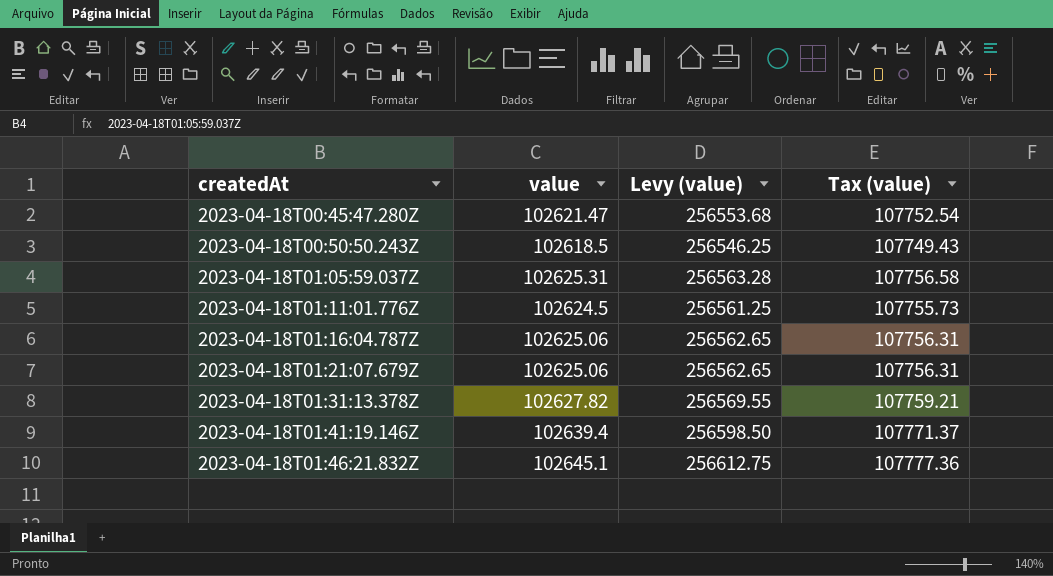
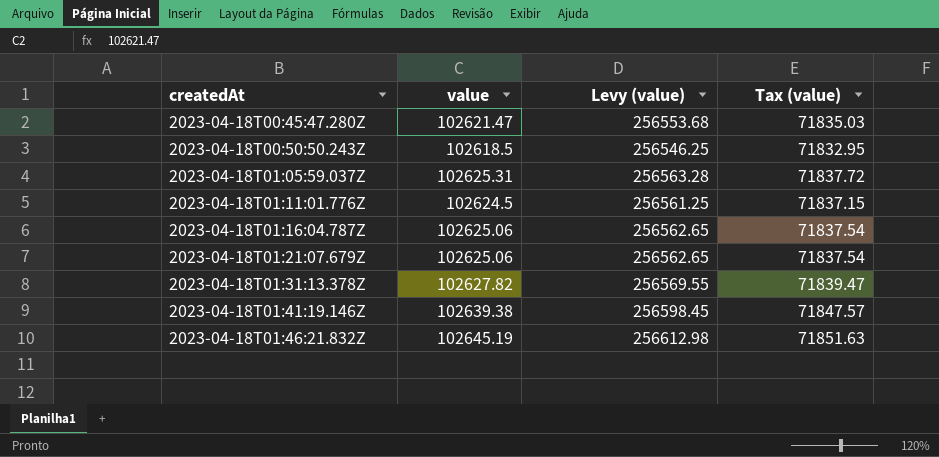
column Tax (value) | formula: [value] * 1.05 -> [value] * 0.7
2023-04-18T01:41:19.146Z | value: 102639.4 -> 102639.38
2023-04-18T01:41:19.146Z | Levy (value): 256598.50 -> 256598.45
2023-04-18T01:46:21.832Z | value: 102645.1 -> 102645.19
2023-04-18T01:46:21.832Z | Levy (value): 256612.75 -> 256612.98

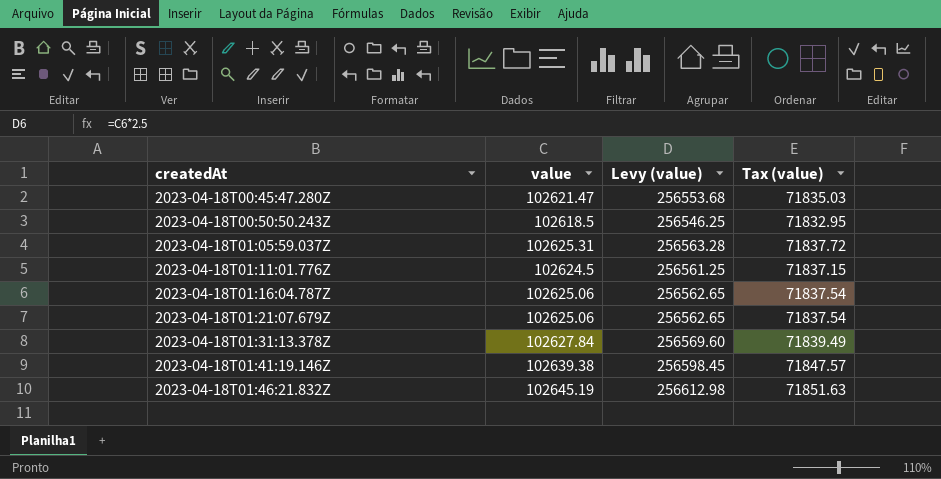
2023-04-18T01:31:13.378Z | value: 102627.82 -> 102627.84
2023-04-18T01:31:13.378Z | Levy (value): 256569.55 -> 256569.60
2023-04-18T01:31:13.378Z | Tax (value): 71839.47 -> 71839.49

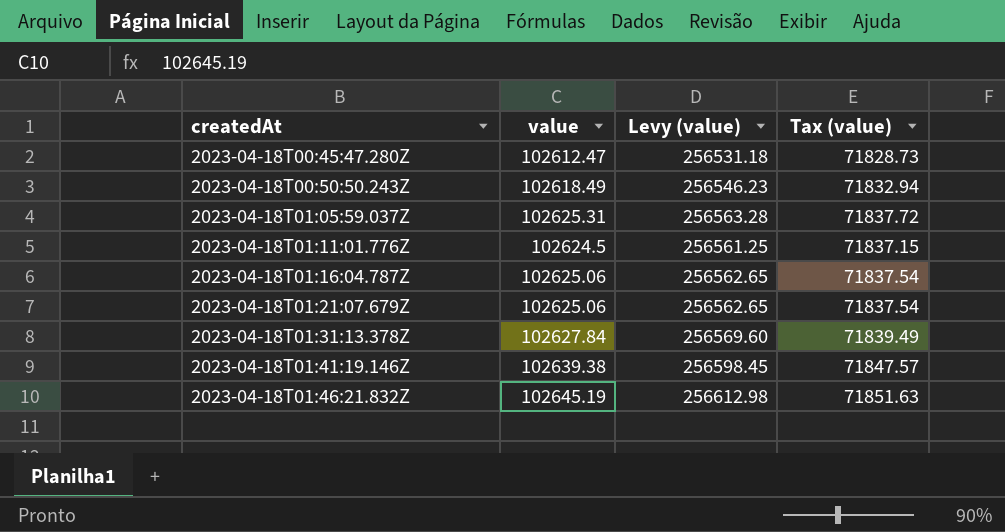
2023-04-18T00:45:47.280Z | value: 102621.47 -> 102612.47
2023-04-18T00:45:47.280Z | Levy (value): 256553.68 -> 256531.18
2023-04-18T00:45:47.280Z | Tax (value): 71835.03 -> 71828.73
2023-04-18T00:50:50.243Z | value: 102618.5 -> 102618.49
2023-04-18T00:50:50.243Z | Levy (value): 256546.25 -> 256546.23
2023-04-18T00:50:50.243Z | Tax (value): 71832.95 -> 71832.94

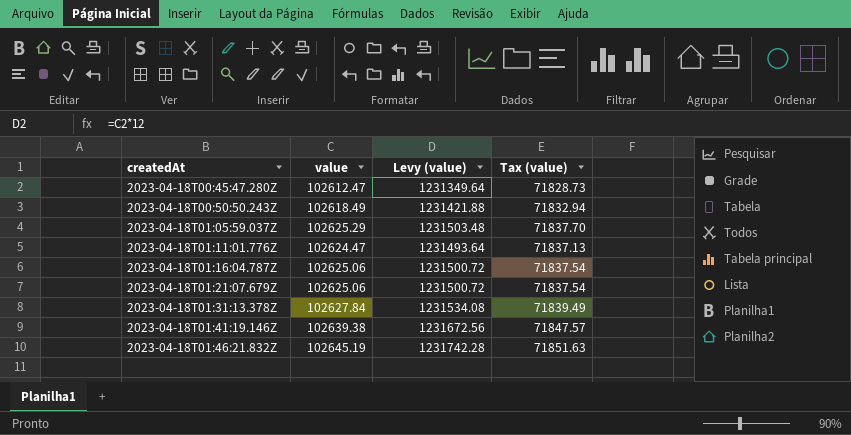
column Levy (value) | formula: [value] * 2.5 -> [value] * 12
2023-04-18T01:05:59.037Z | value: 102625.31 -> 102625.29
2023-04-18T01:05:59.037Z | Tax (value): 71837.72 -> 71837.70
2023-04-18T01:11:01.776Z | value: 102624.5 -> 102624.47
2023-04-18T01:11:01.776Z | Tax (value): 71837.15 -> 71837.13

